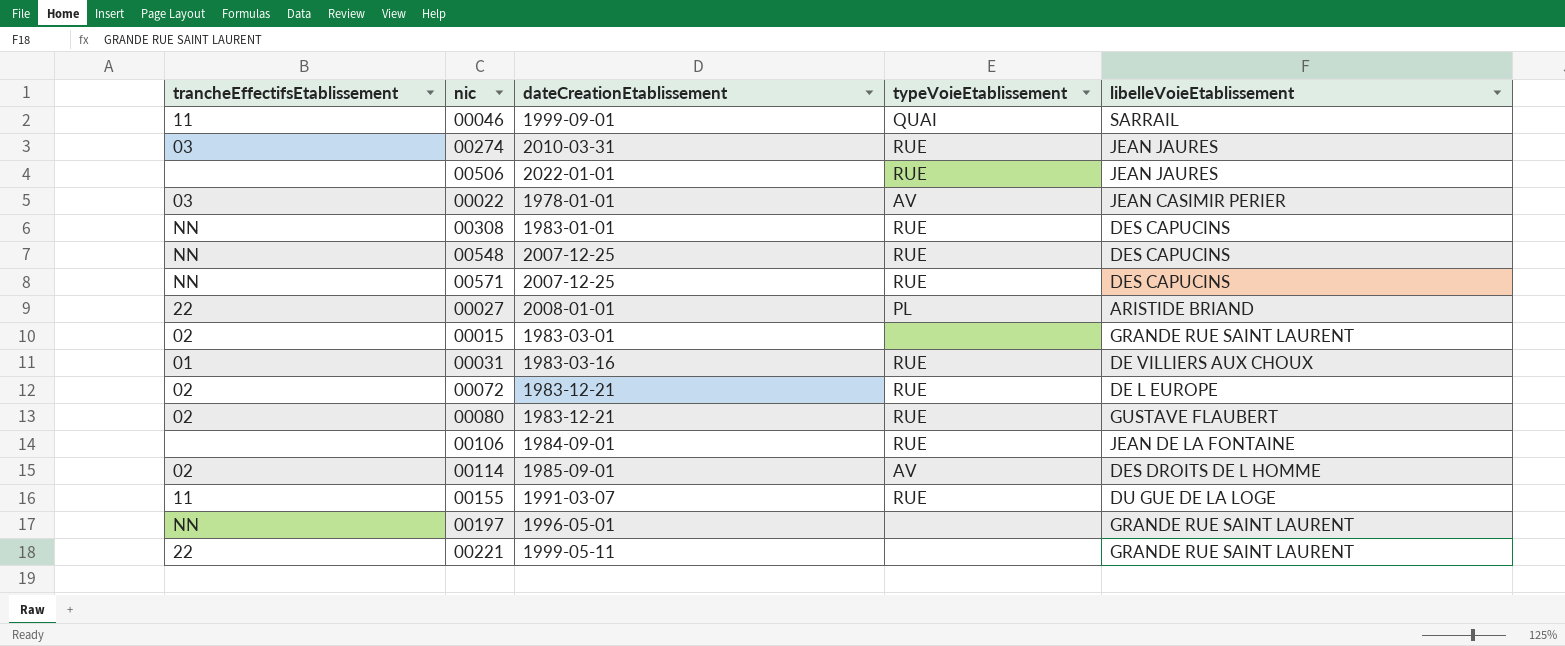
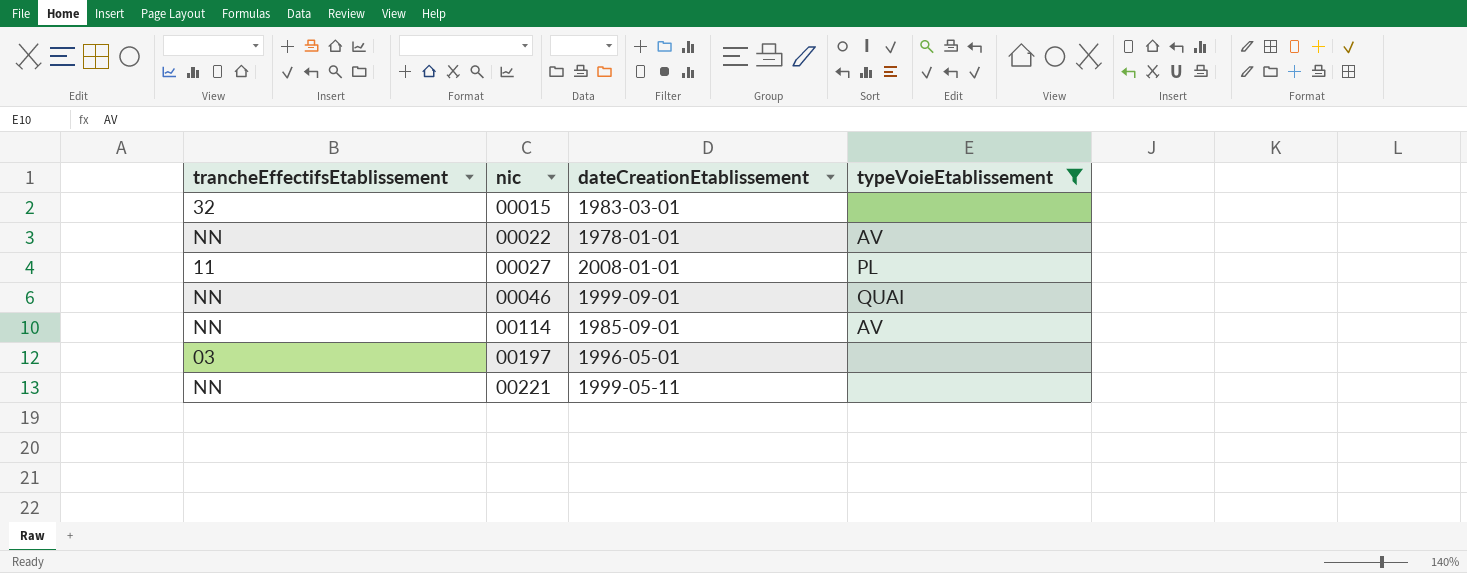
filter: none -> typeVoieEtablissement != RUE
row order: none -> nic ascending
column libelleVoieEtablissement | position: 5 -> none
00015 | trancheEffectifsEtablissement: 02 -> 32
00022 | trancheEffectifsEtablissement: 03 -> NN
00027 | trancheEffectifsEtablissement: 22 -> 11
00046 | trancheEffectifsEtablissement: 11 -> NN
00114 | trancheEffectifsEtablissement: 02 -> NN
00197 | trancheEffectifsEtablissement: NN -> 03
00221 | trancheEffectifsEtablissement: 22 -> NN

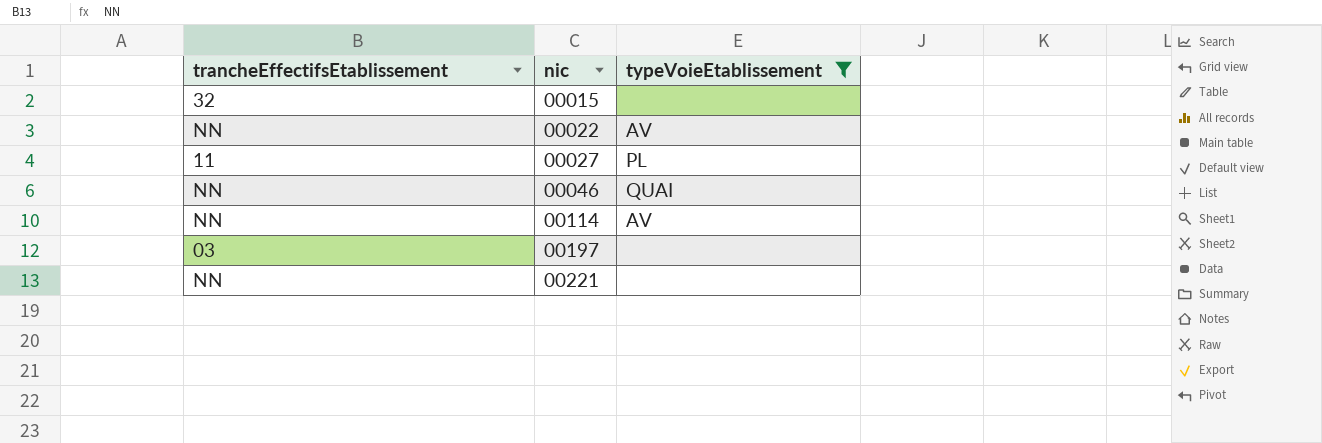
column dateCreationEtablissement | position: 3 -> none

